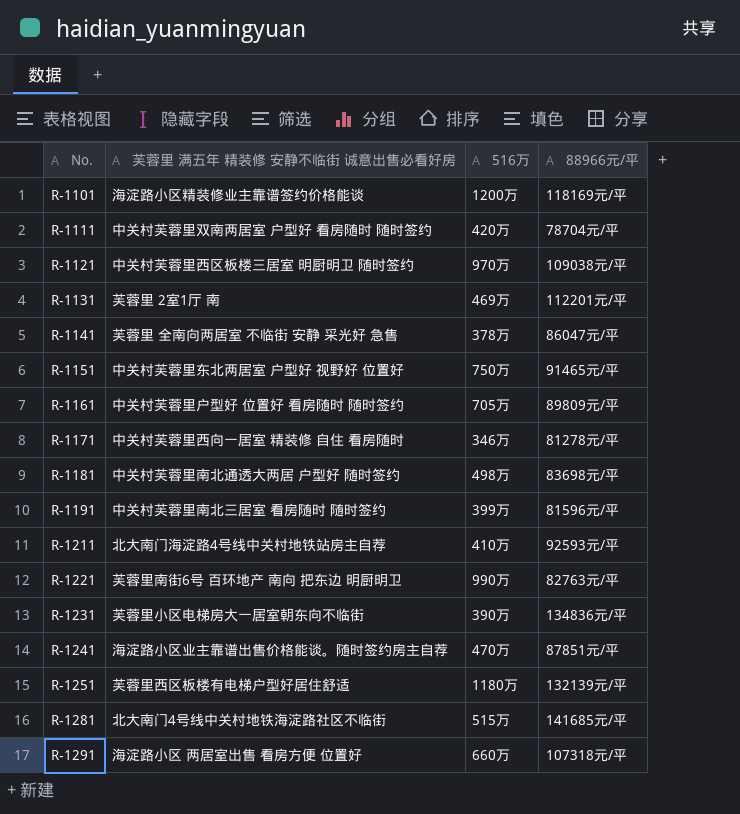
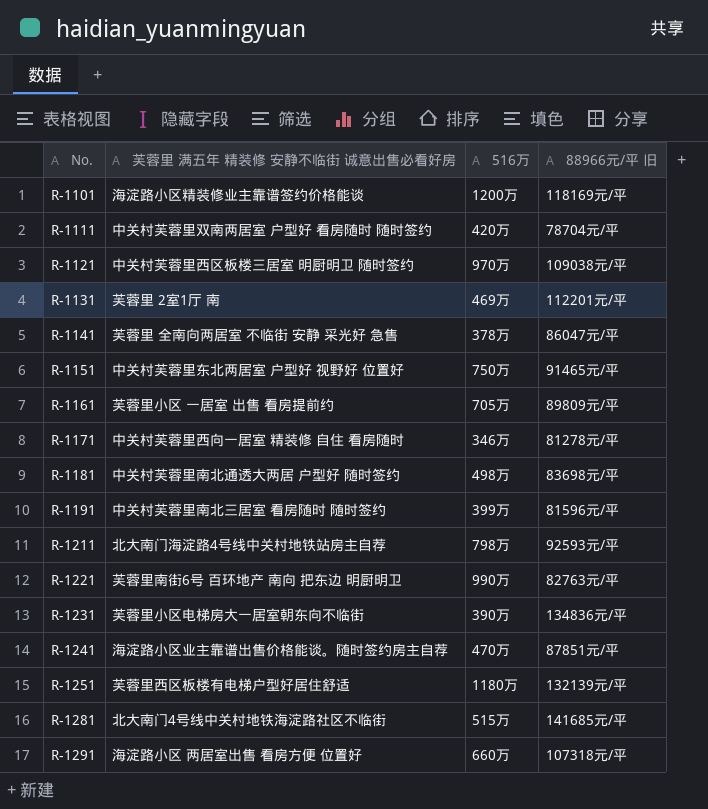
column name: 88966元/平 -> 88966元/平 旧
R-1161 | 芙蓉里 满五年 精装修 安静不临街 诚意出售必看好房: 中关村芙蓉里户型好 位置好 看房随时 随时签约 -> 芙蓉里小区 一居室 出售 看房提前约
R-1211 | 516万: 410万 -> 798万

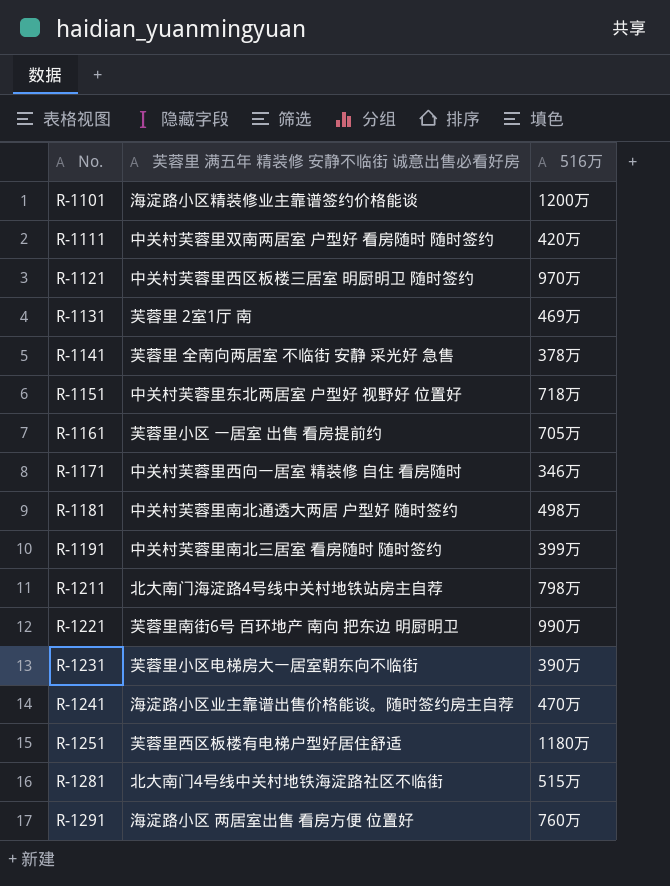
column 88966元/平 旧 | position: 4 -> none
R-1151 | 516万: 750万 -> 718万
R-1291 | 516万: 660万 -> 760万

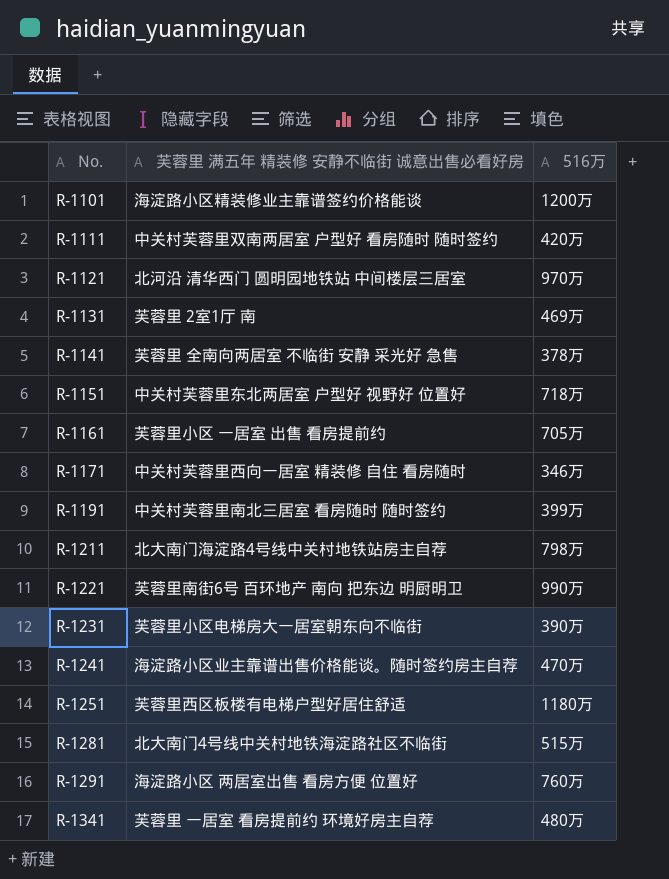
row R-1181: 中关村芙蓉里南北通透大两居 户型好 随时签约 | 498万 -> none
R-1121 | 芙蓉里 满五年 精装修 安静不临街 诚意出售必看好房: 中关村芙蓉里西区板楼三居室 明厨明卫 随时签约 -> 北河沿 清华西门 圆明园地铁站 中间楼层三居室
row R-1341: none -> 芙蓉里 一居室 看房提前约 环境好房主自荐 | 480万

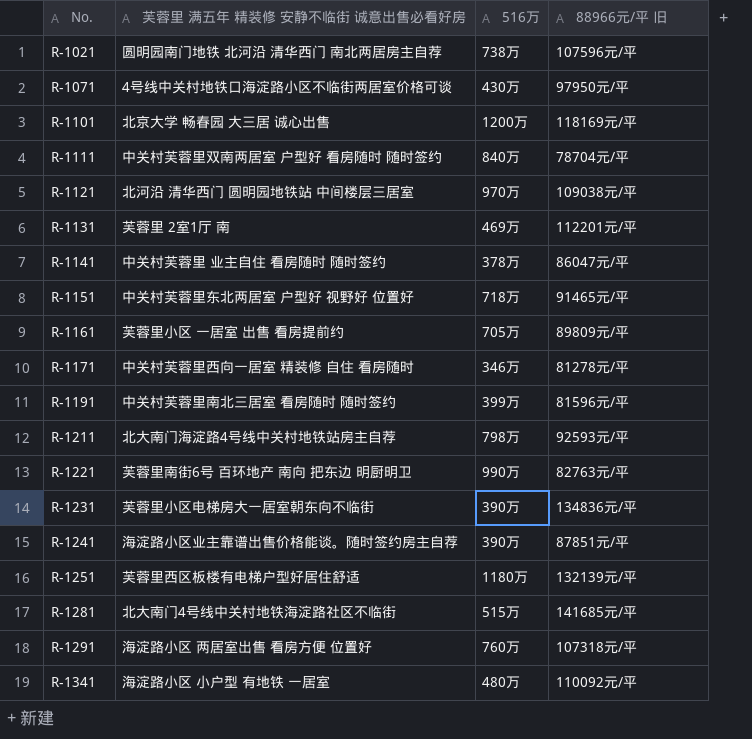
column 88966元/平 旧 | position: none -> 4
row R-1021: none -> 圆明园南门地铁 北河沿 清华西门 南北两居房主自荐 | 738万 | 107596元/平
row R-1071: none -> 4号线中关村地铁口海淀路小区不临街两居室价格可谈 | 430万 | 97950元/平
R-1101 | 芙蓉里 满五年 精装修 安静不临街 诚意出售必看好房: 海淀路小区精装修业主靠谱签约价格能谈 -> 北京大学 畅春园 大三居 诚心出售
R-1111 | 516万: 420万 -> 840万
R-1141 | 芙蓉里 满五年 精装修 安静不临街 诚意出售必看好房: 芙蓉里 全南向两居室 不临街 安静 采光好 急售 -> 中关村芙蓉里 业主自住 看房随时 随时签约
R-1241 | 516万: 470万 -> 390万
R-1341 | 芙蓉里 满五年 精装修 安静不临街 诚意出售必看好房: 芙蓉里 一居室 看房提前约 环境好房主自荐 -> 海淀路小区 小户型 有地铁 一居室

